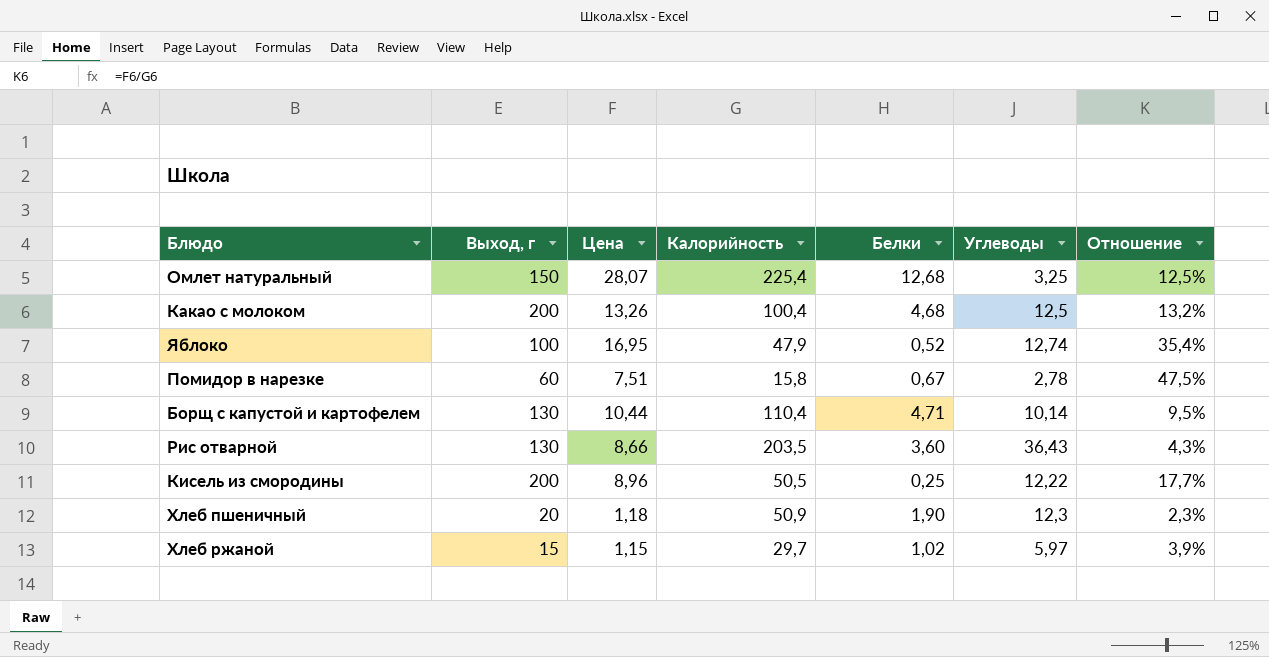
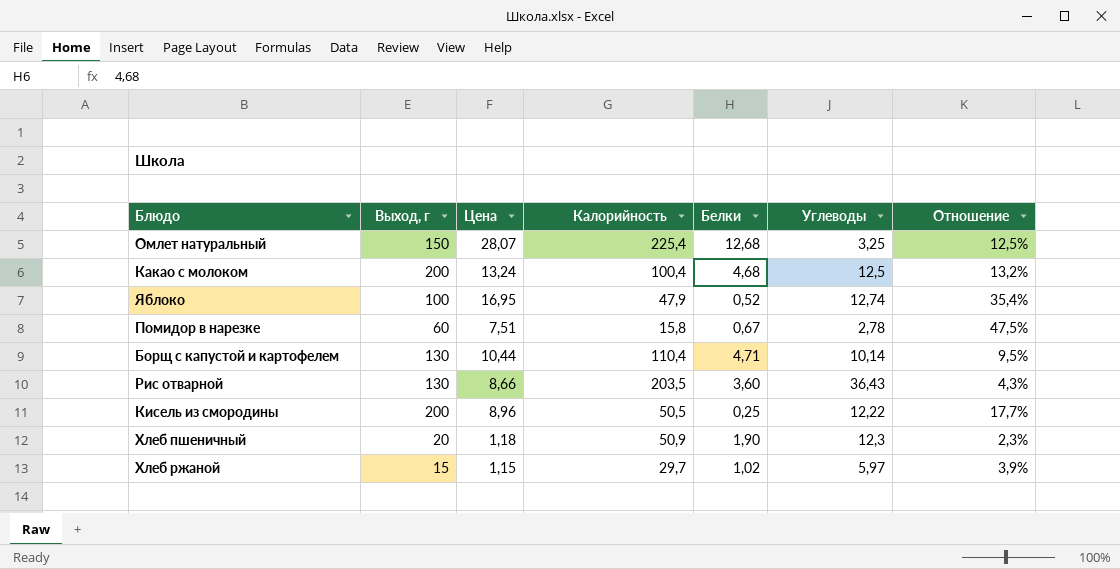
Какао с молоком | Цена: 13,26 -> 13,24

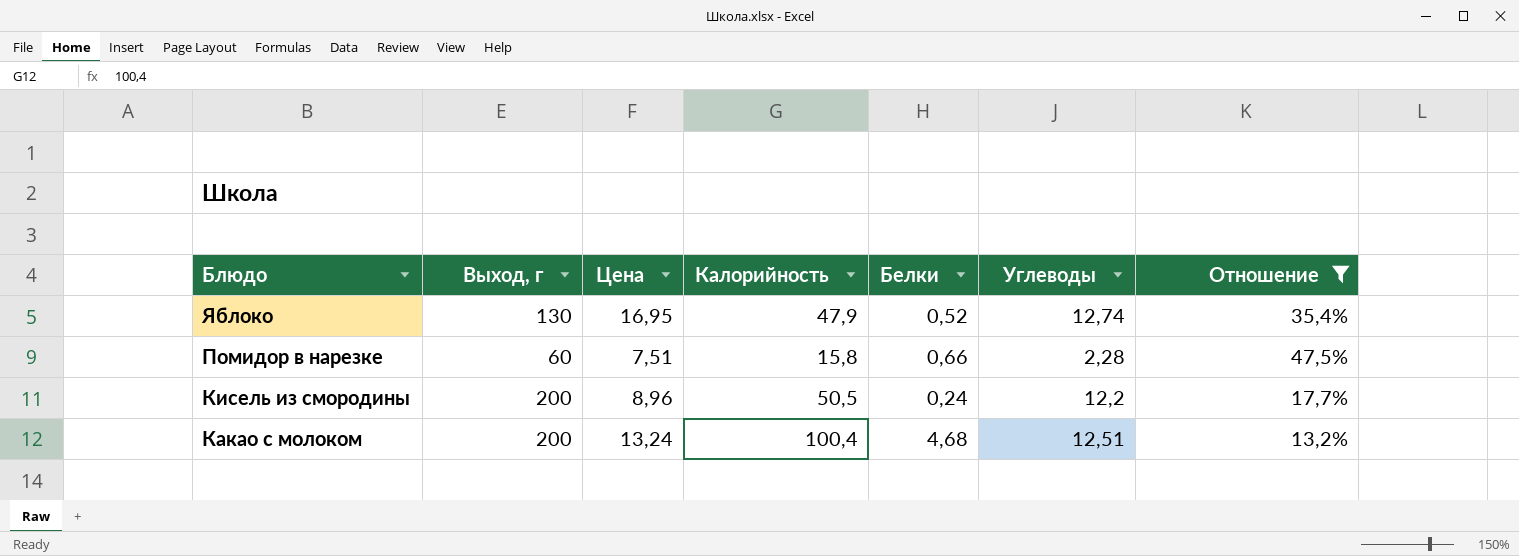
filter: none -> Отношение >= 13,2%
row order: none -> Блюдо descending
Яблоко | Выход, г: 100 -> 130
Помидор в нарезке | Белки: 0,67 -> 0,66
Помидор в нарезке | Углеводы: 2,78 -> 2,28
Кисель из смородины | Белки: 0,25 -> 0,24
Кисель из смородины | Углеводы: 12,22 -> 12,2
Какао с молоком | Углеводы: 12,5 -> 12,51

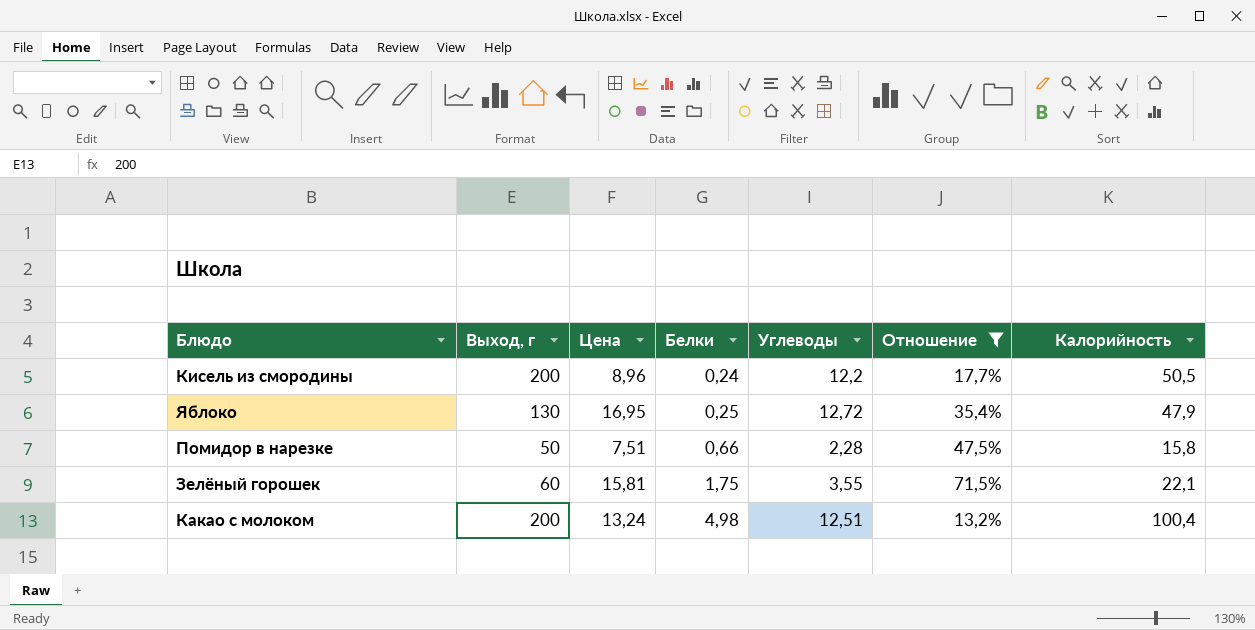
row order: Блюдо descending -> Белки ascending
column Калорийность | position: 4 -> 7
Яблоко | Белки: 0,52 -> 0,25
Яблоко | Углеводы: 12,74 -> 12,72
Помидор в нарезке | Выход, г: 60 -> 50
row Зелёный горошек: none -> 60 | 15,81 | 1,75 | 3,55 | 71,5% | 22,1
Какао с молоком | Белки: 4,68 -> 4,98

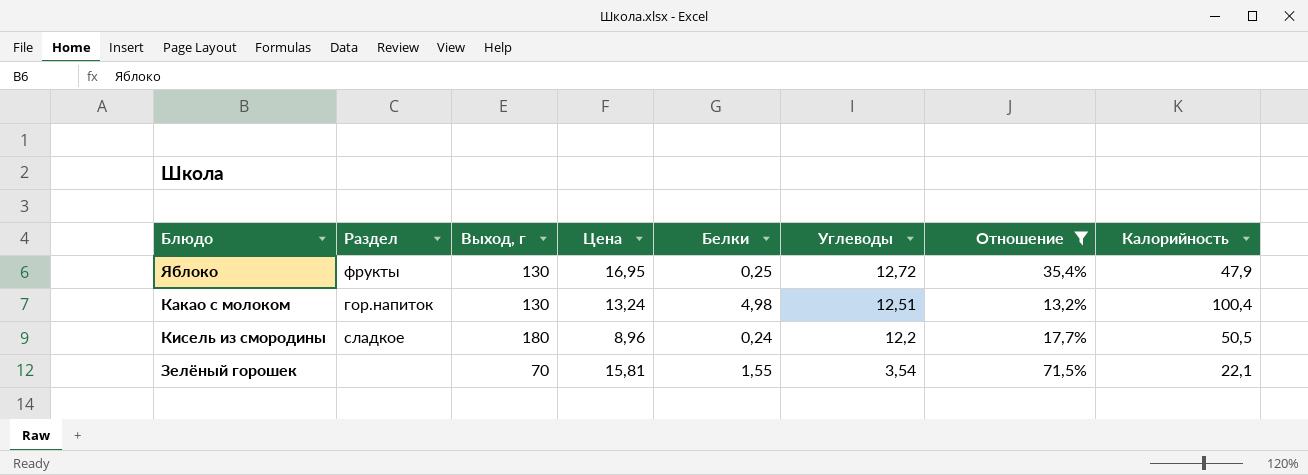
row order: Белки ascending -> Углеводы descending
column Раздел | position: none -> 2
row Помидор в нарезке: 50 | 7,51 | 0,66 | 2,28 | 47,5% | 15,8 -> none
Какао с молоком | Выход, г: 200 -> 130
Кисель из смородины | Выход, г: 200 -> 180
Зелёный горошек | Выход, г: 60 -> 70
Зелёный горошек | Белки: 1,75 -> 1,55
Зелёный горошек | Углеводы: 3,55 -> 3,54

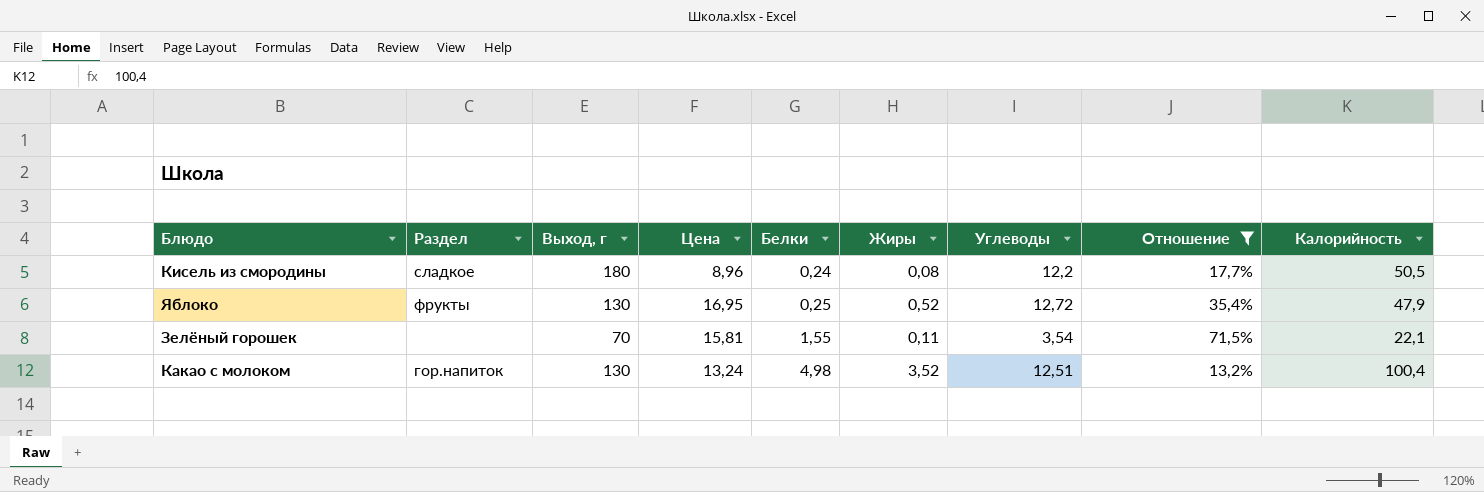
row order: Углеводы descending -> Белки ascending
column Жиры | position: none -> 6

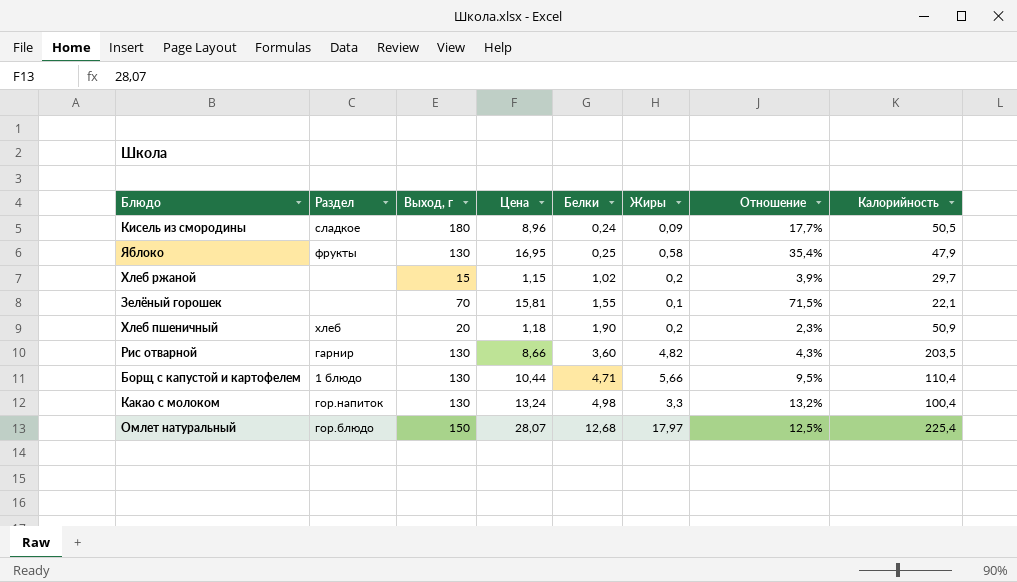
filter: Отношение >= 13,2% -> none
column Углеводы | position: 7 -> none
Кисель из смородины | Жиры: 0,08 -> 0,09
Яблоко | Жиры: 0,52 -> 0,58
Зелёный горошек | Жиры: 0,11 -> 0,1
Какао с молоком | Жиры: 3,52 -> 3,3

